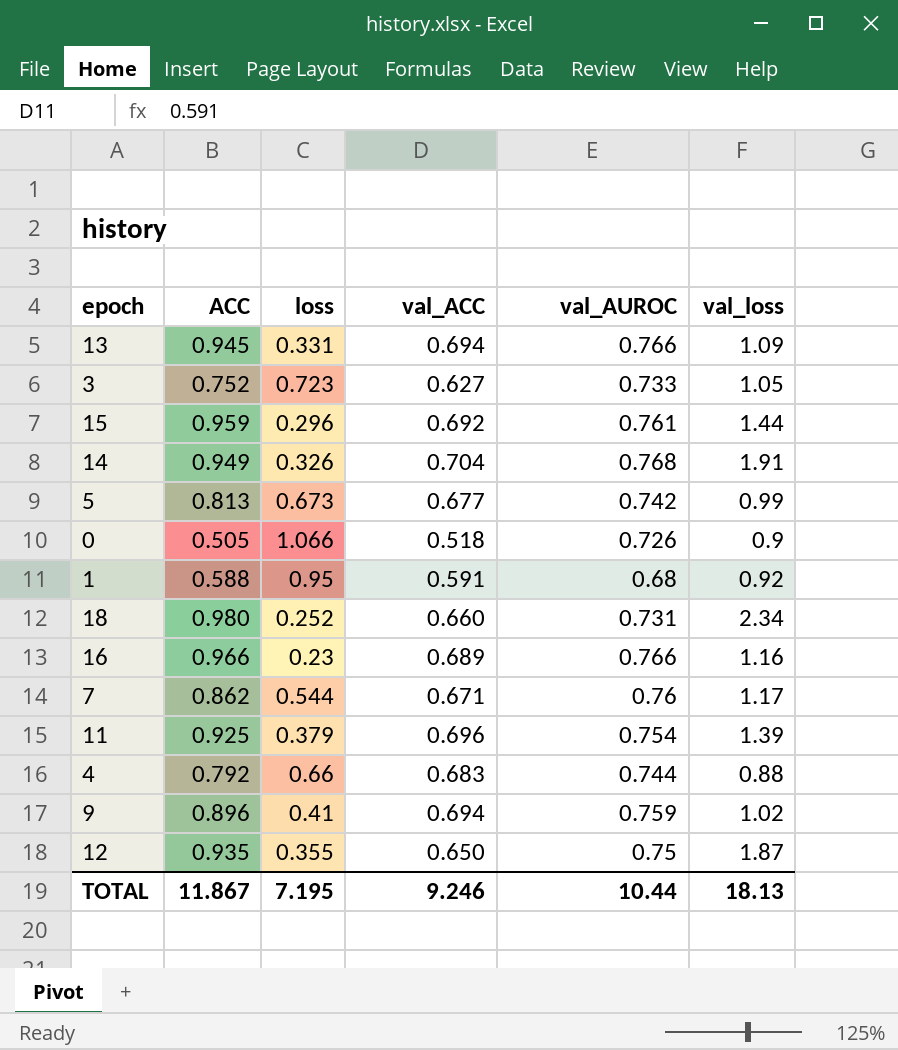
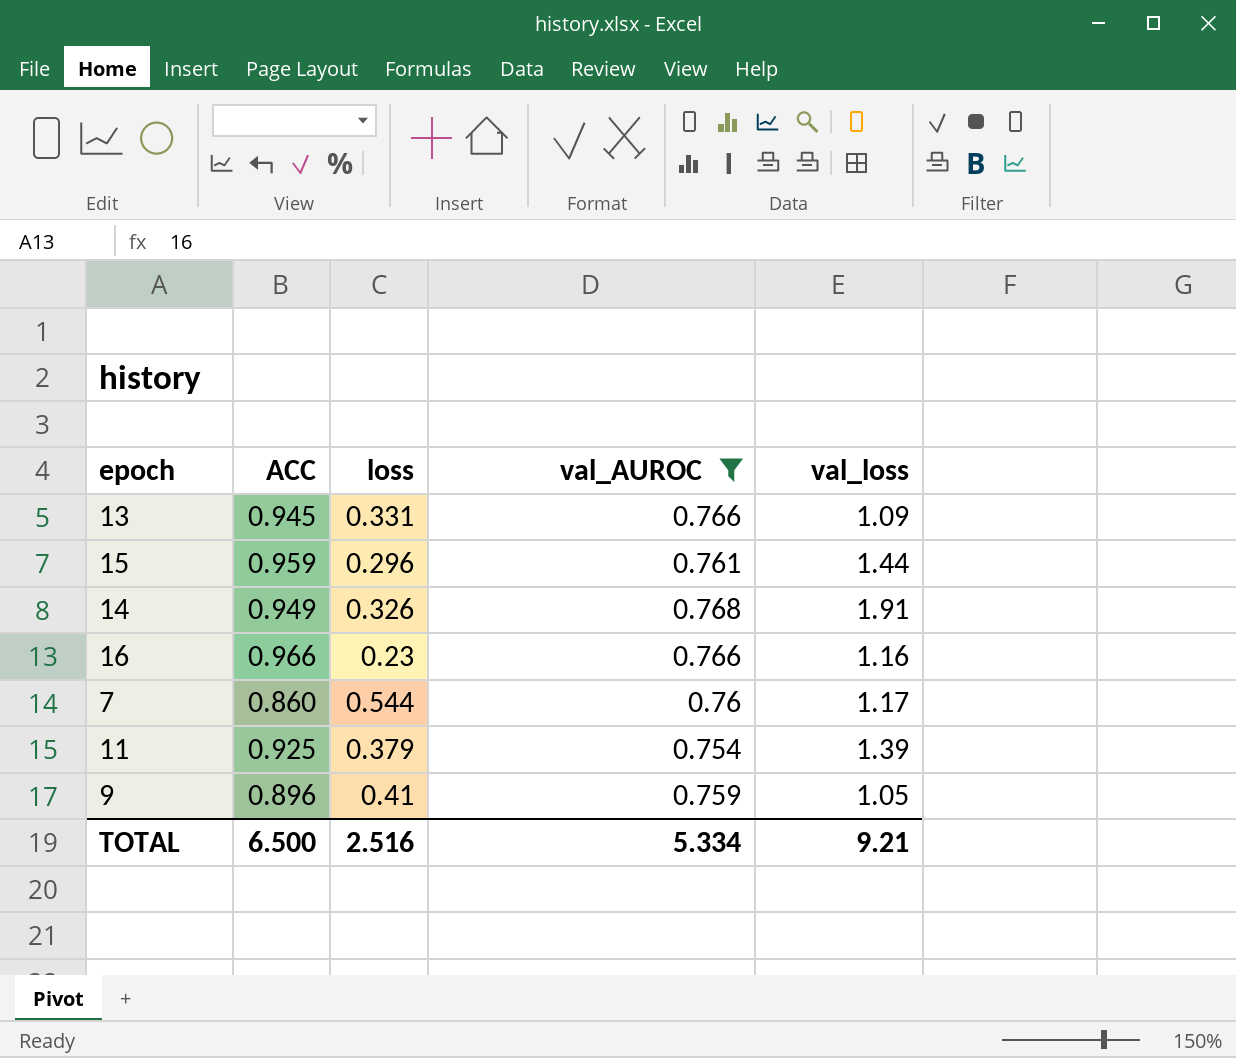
filter: none -> val_AUROC >= 0.754
column val_ACC | position: 4 -> none
7 | ACC: 0.862 -> 0.860
9 | val_loss: 1.02 -> 1.05
TOTAL | ACC: 11.867 -> 6.500
TOTAL | loss: 7.195 -> 2.516
TOTAL | val_AUROC: 10.44 -> 5.334
TOTAL | val_loss: 18.13 -> 9.21

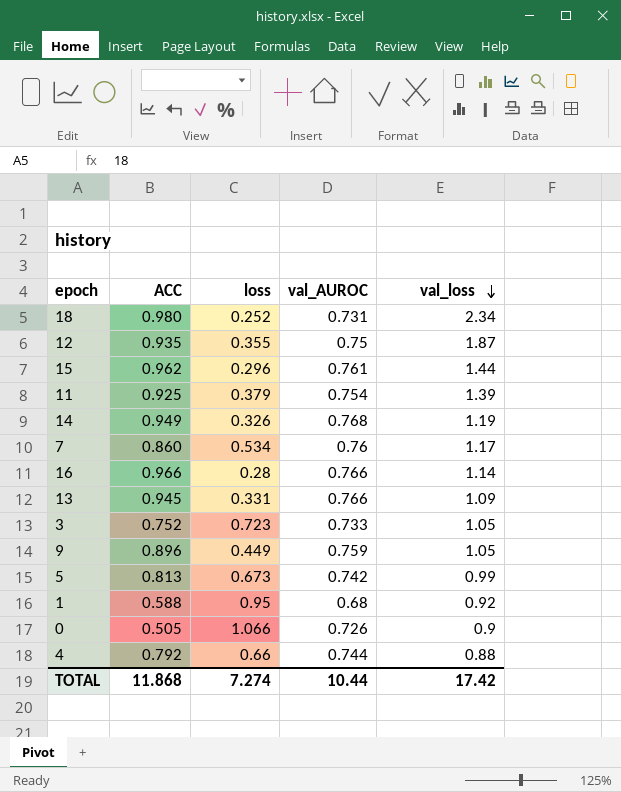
filter: val_AUROC >= 0.754 -> none
row order: none -> val_loss descending
15 | ACC: 0.959 -> 0.962
14 | val_loss: 1.91 -> 1.19
7 | loss: 0.544 -> 0.534
16 | loss: 0.23 -> 0.28
16 | val_loss: 1.16 -> 1.14
9 | loss: 0.41 -> 0.449
TOTAL | ACC: 6.500 -> 11.868
TOTAL | loss: 2.516 -> 7.274
TOTAL | val_AUROC: 5.334 -> 10.44
TOTAL | val_loss: 9.21 -> 17.42

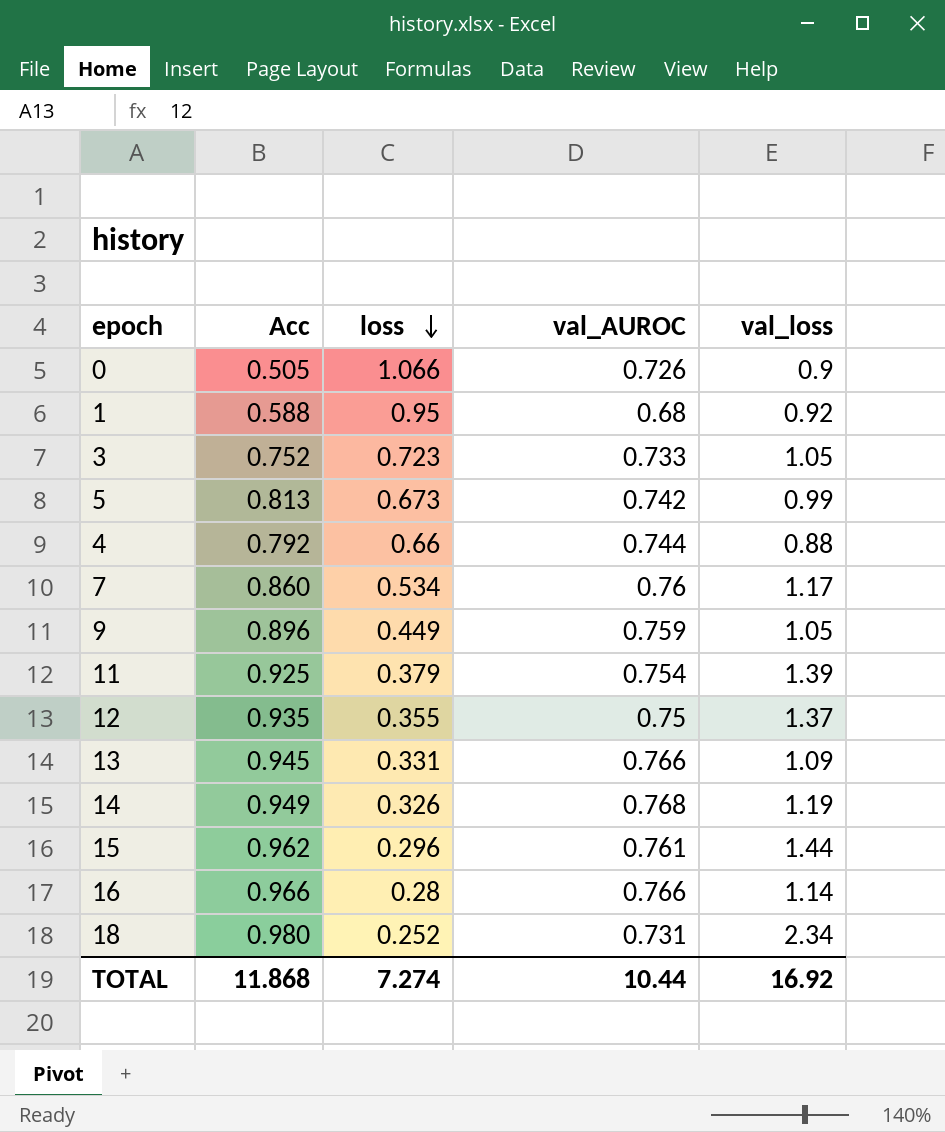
row order: val_loss descending -> loss descending
column name: ACC -> Acc
12 | val_loss: 1.87 -> 1.37
TOTAL | val_loss: 17.42 -> 16.92

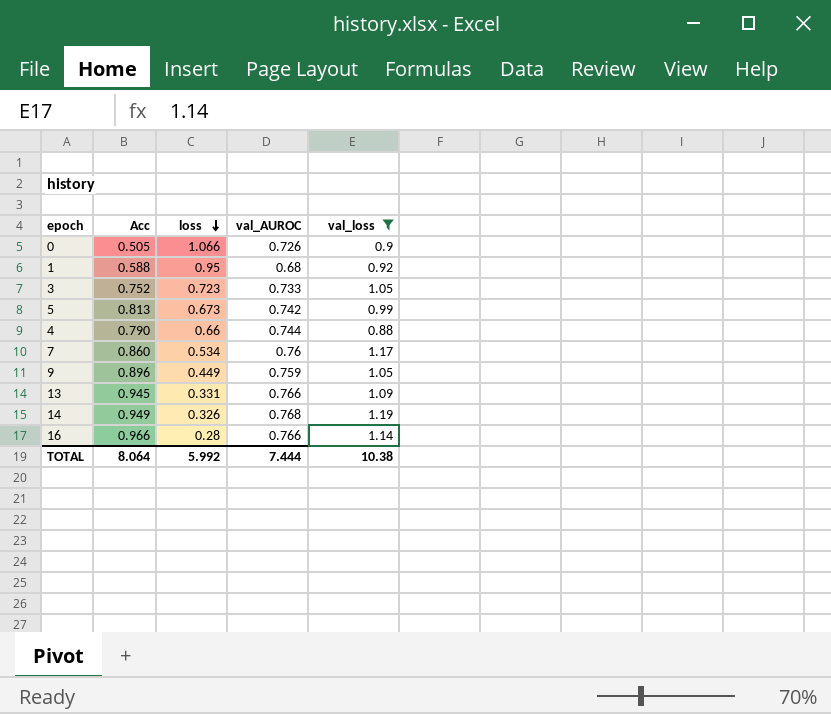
filter: none -> val_loss <= 1.19
4 | Acc: 0.792 -> 0.790
TOTAL | Acc: 11.868 -> 8.064
TOTAL | loss: 7.274 -> 5.992
TOTAL | val_AUROC: 10.44 -> 7.444
TOTAL | val_loss: 16.92 -> 10.38

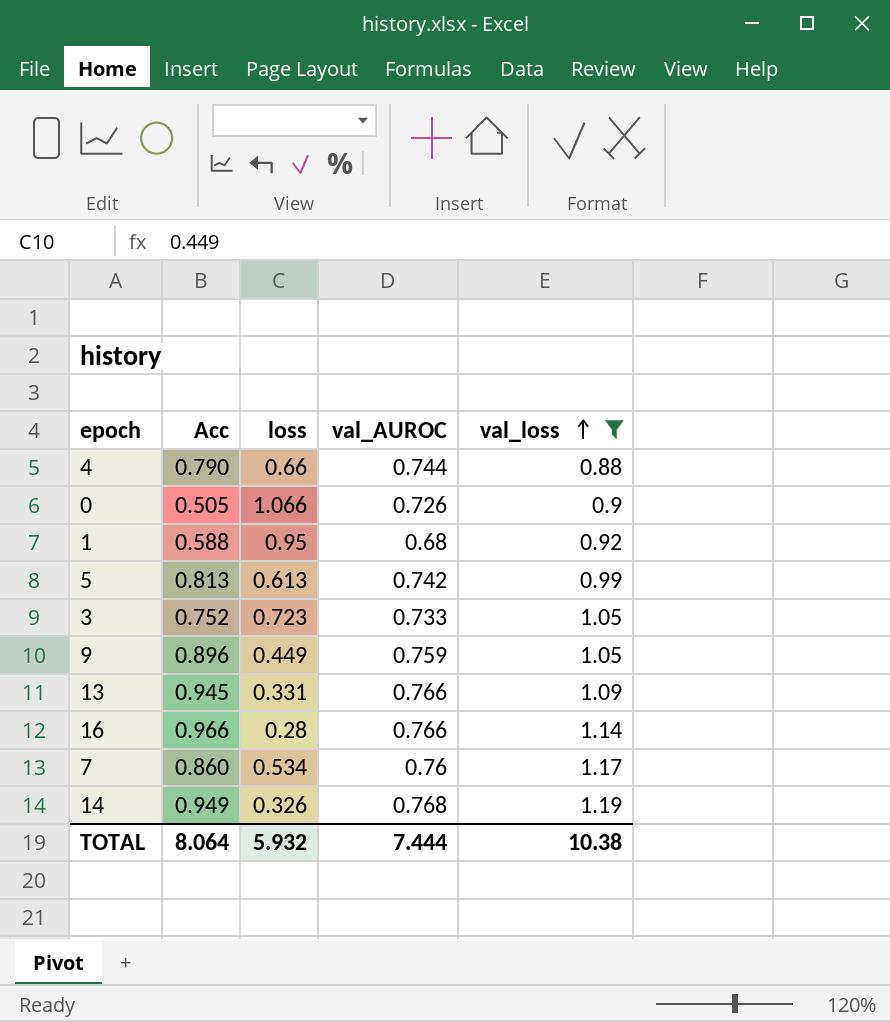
row order: loss descending -> val_loss ascending
5 | loss: 0.673 -> 0.613
TOTAL | loss: 5.992 -> 5.932

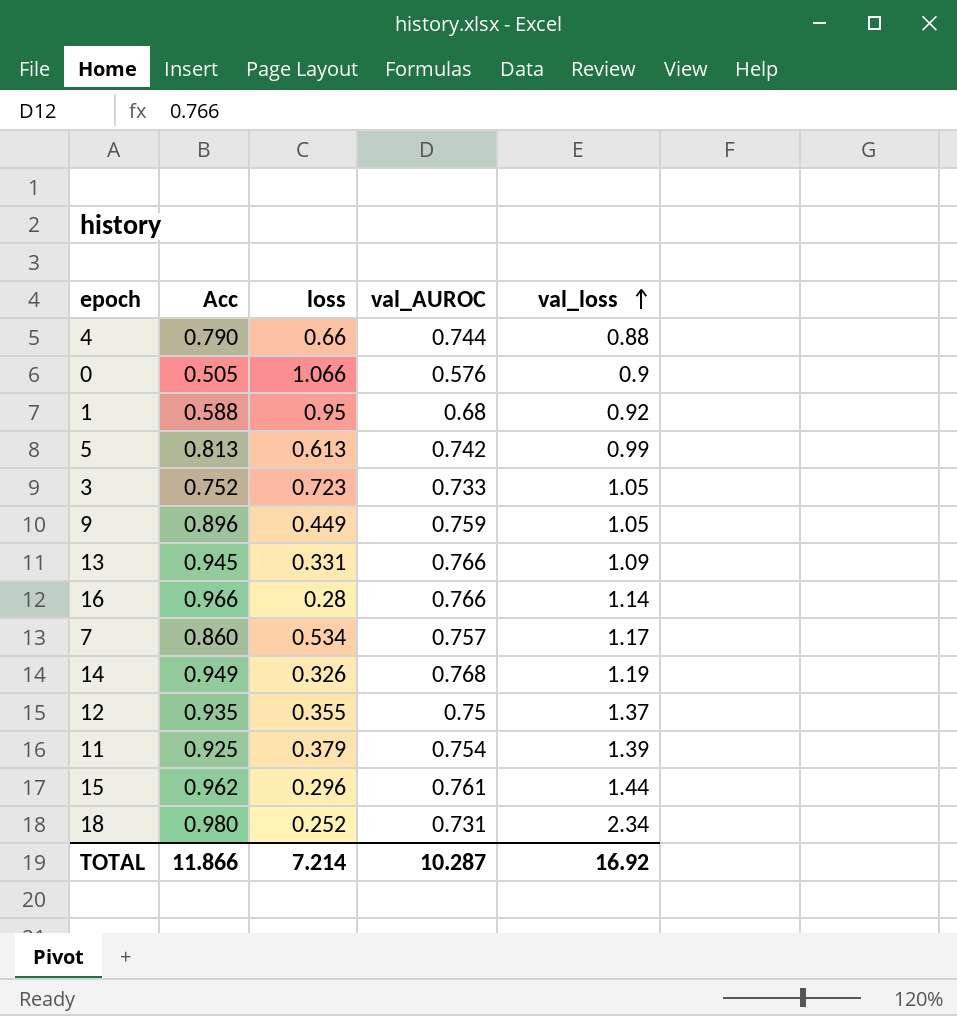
filter: val_loss <= 1.19 -> none
0 | val_AUROC: 0.726 -> 0.576
7 | val_AUROC: 0.76 -> 0.757
TOTAL | Acc: 8.064 -> 11.866
TOTAL | loss: 5.932 -> 7.214
TOTAL | val_AUROC: 7.444 -> 10.287
TOTAL | val_loss: 10.38 -> 16.92

